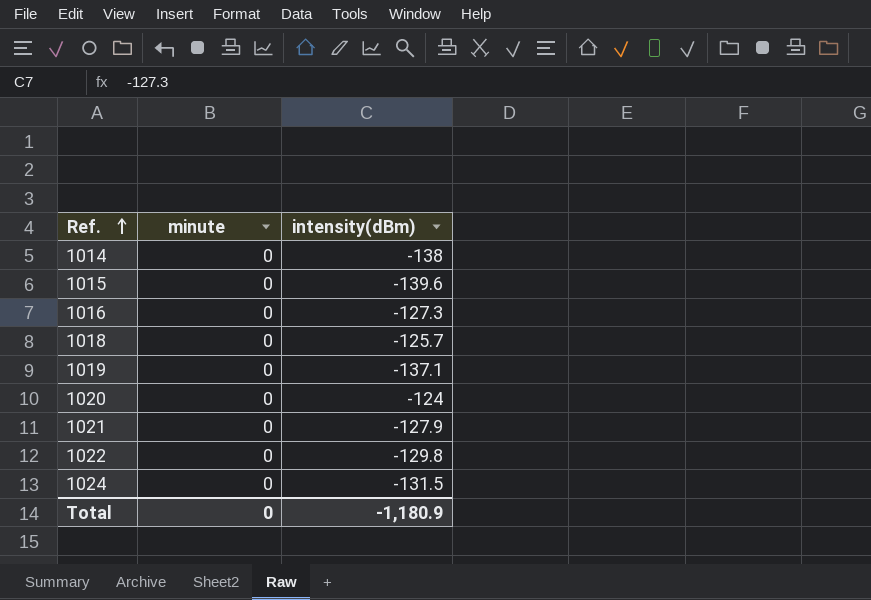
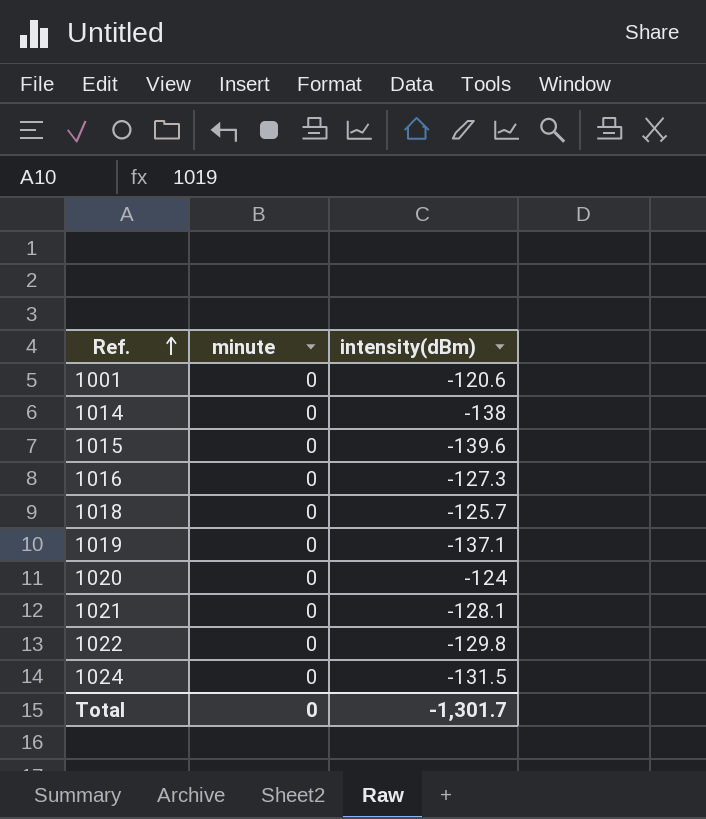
row 1001: none -> 0 | -120.6
1021 | intensity(dBm): -127.9 -> -128.1
Total | intensity(dBm): -1,180.9 -> -1,301.7

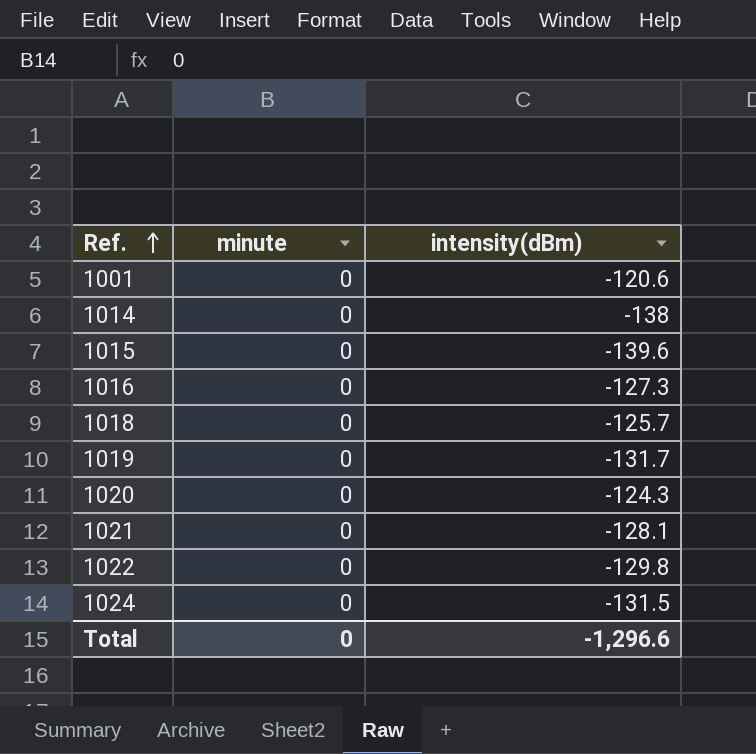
1019 | intensity(dBm): -137.1 -> -131.7
1020 | intensity(dBm): -124 -> -124.3
Total | intensity(dBm): -1,301.7 -> -1,296.6

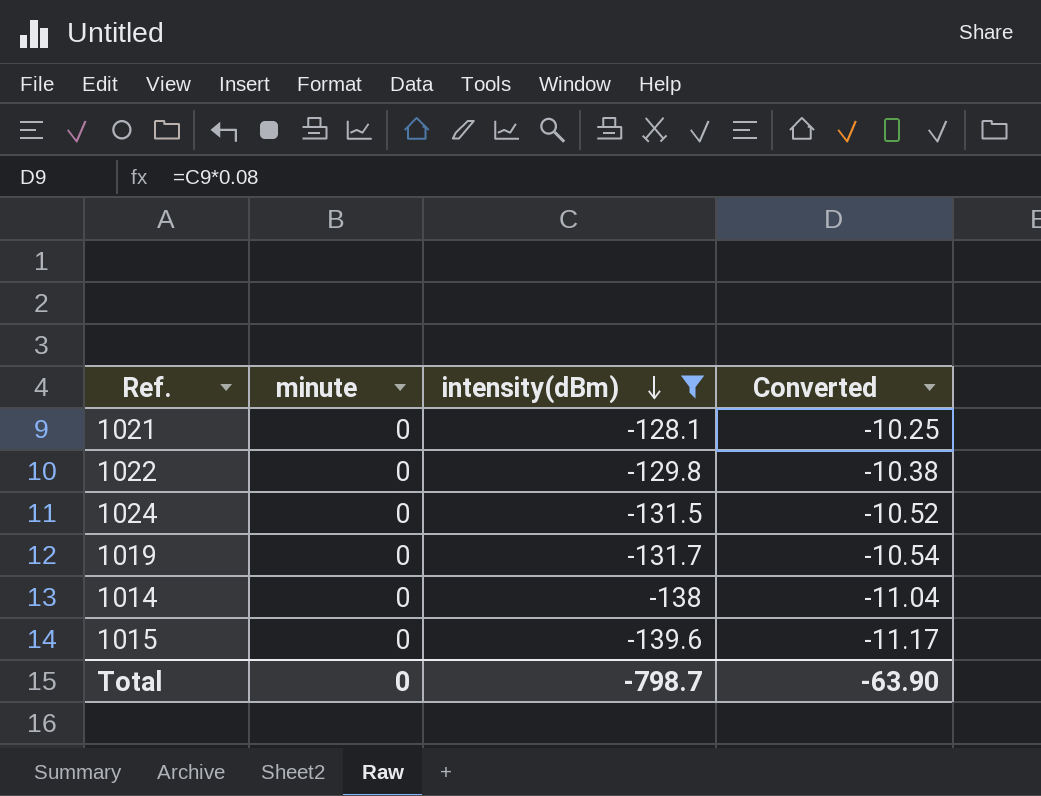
filter: none -> intensity(dBm) <= -128.1
row order: Ref. ascending -> intensity(dBm) descending
column Converted | formula: none -> [intensity(dBm)] * 0.08
Total | intensity(dBm): -1,296.6 -> -798.7

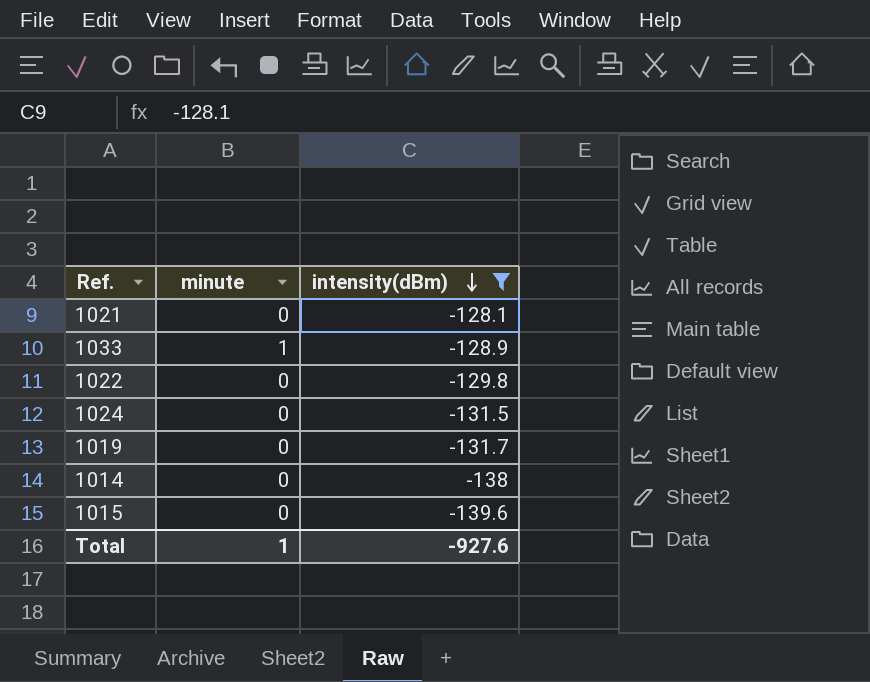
column Converted | formula: [intensity(dBm)] * 0.08 -> none
row 1033: none -> 1 | -128.9
Total | minute: 0 -> 1
Total | intensity(dBm): -798.7 -> -927.6

